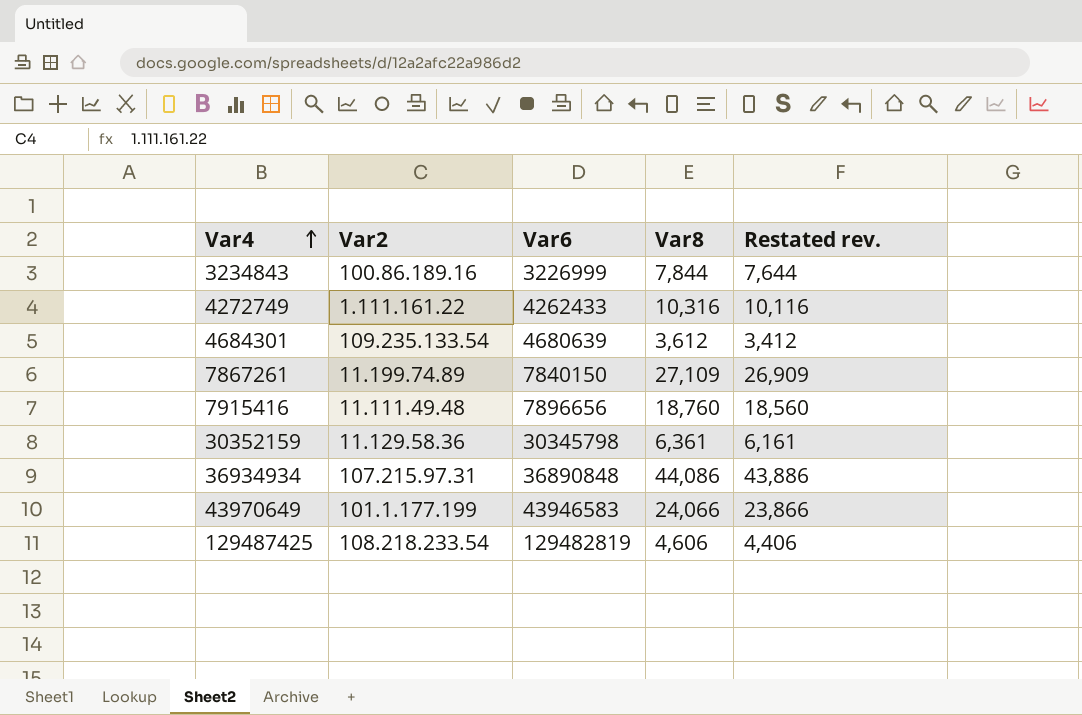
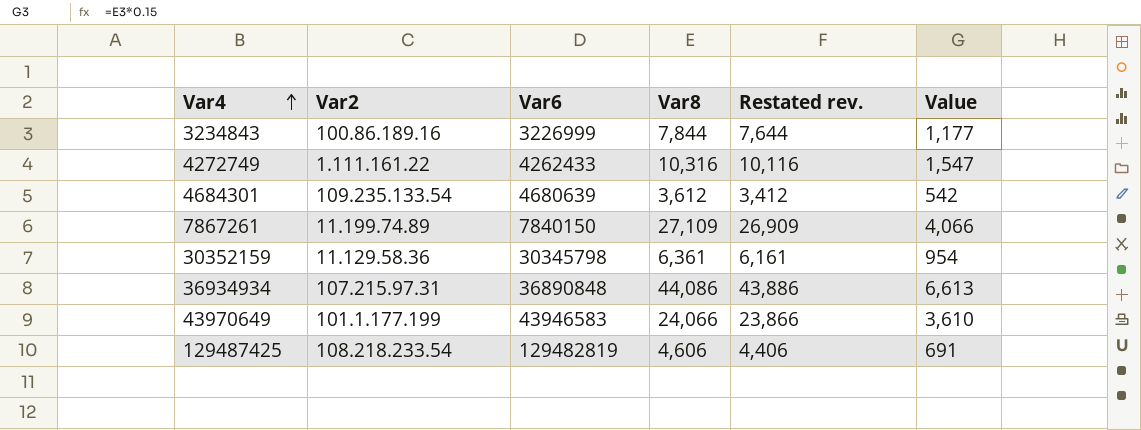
column Value | formula: none -> [Var8] * 0.15
row 7915416: 11.111.49.48 | 7896656 | 18,760 | 18,560 -> none

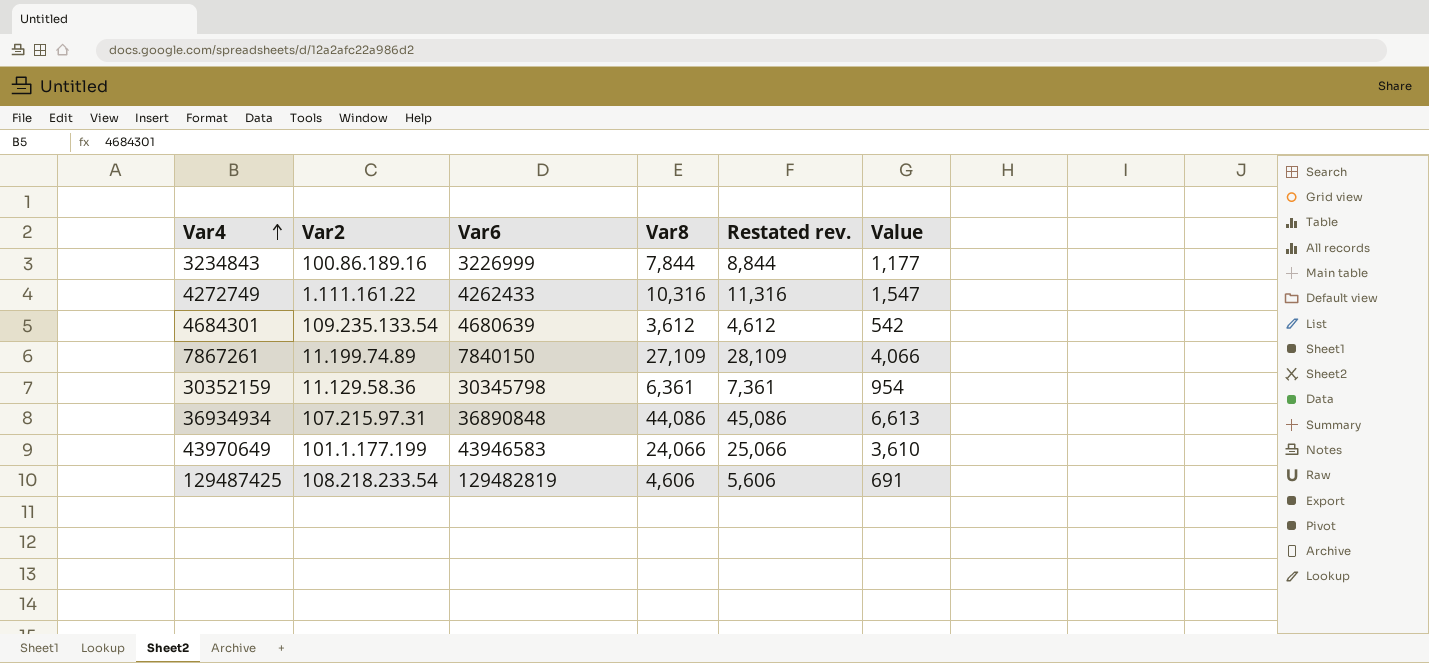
column Restated rev. | formula: [Var8] - 200 -> [Var8] + 1000

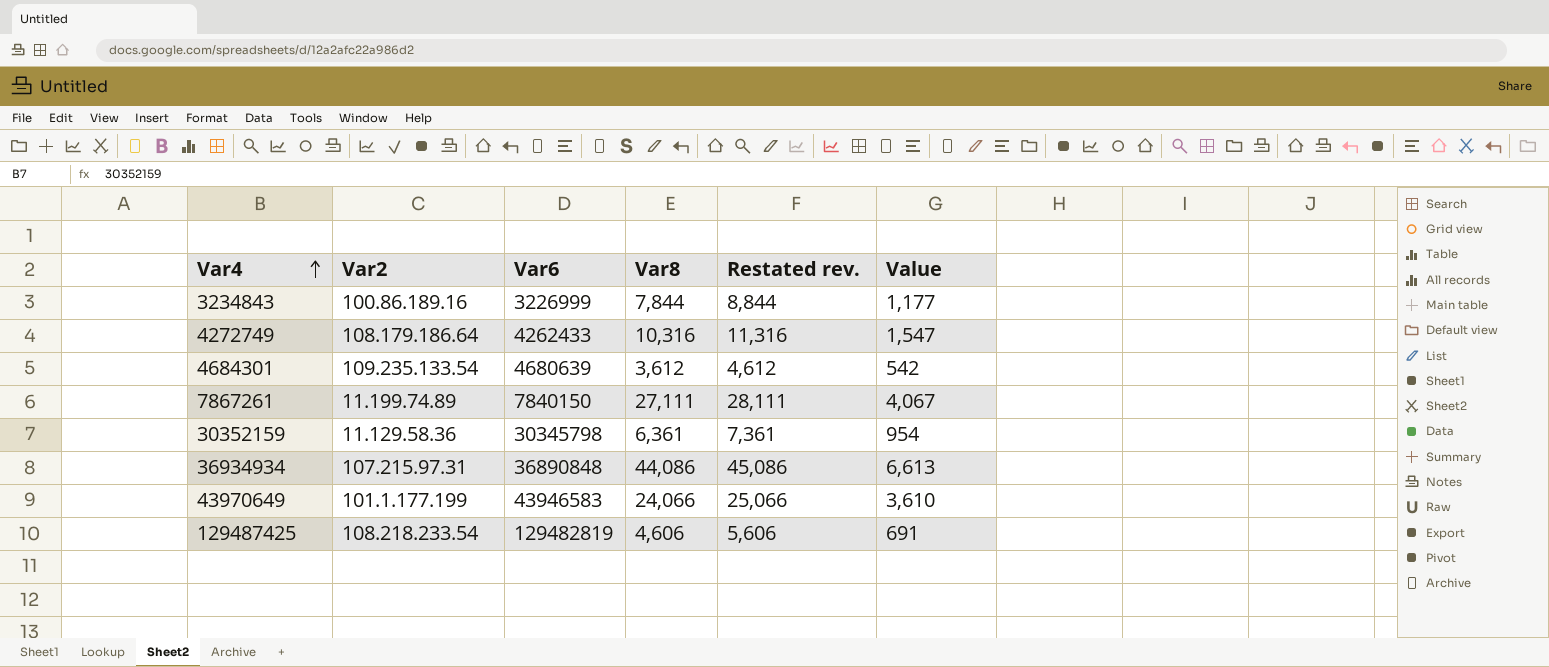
4272749 | Var2: 1.111.161.22 -> 108.179.186.64
7867261 | Var8: 27,109 -> 27,111
7867261 | Restated rev.: 28,109 -> 28,111
7867261 | Value: 4,066 -> 4,067

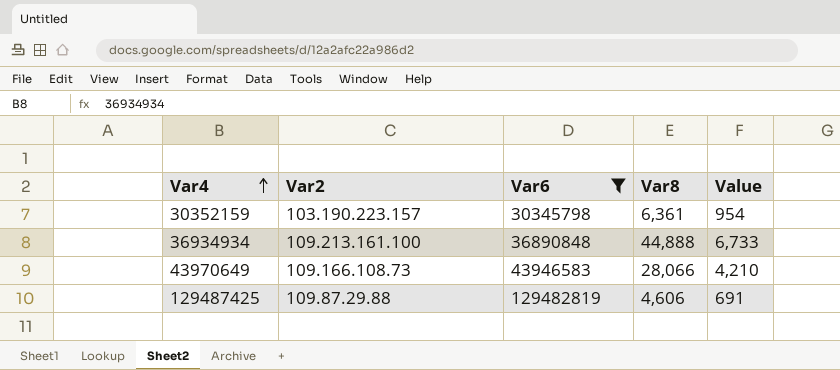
filter: none -> Var6 >= 30345798
column Restated rev. | formula: [Var8] + 1000 -> none
30352159 | Var2: 11.129.58.36 -> 103.190.223.157
36934934 | Var2: 107.215.97.31 -> 109.213.161.100
36934934 | Var8: 44,086 -> 44,888
36934934 | Value: 6,613 -> 6,733
43970649 | Var2: 101.1.177.199 -> 109.166.108.73
43970649 | Var8: 24,066 -> 28,066
43970649 | Value: 3,610 -> 4,210
129487425 | Var2: 108.218.233.54 -> 109.87.29.88

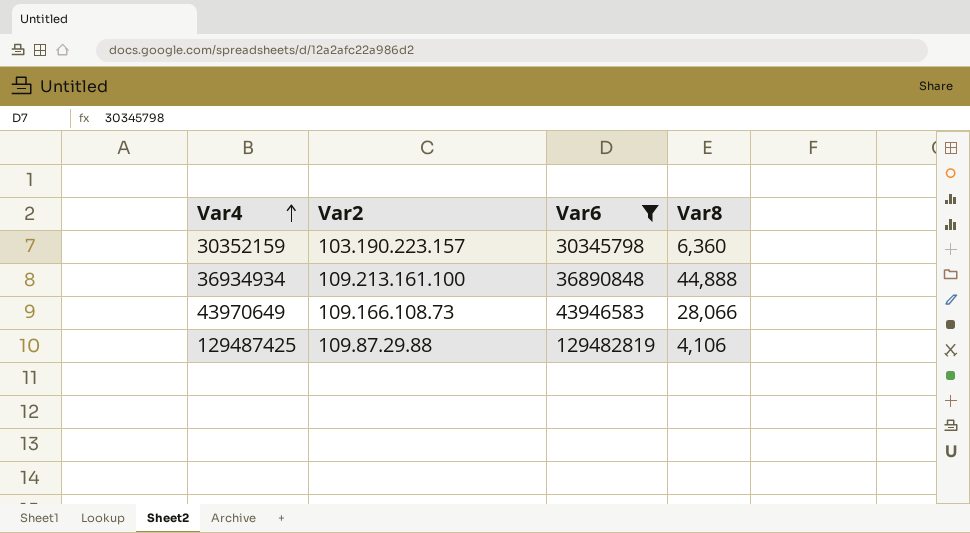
column Value | formula: [Var8] * 0.15 -> none
30352159 | Var8: 6,361 -> 6,360
129487425 | Var8: 4,606 -> 4,106

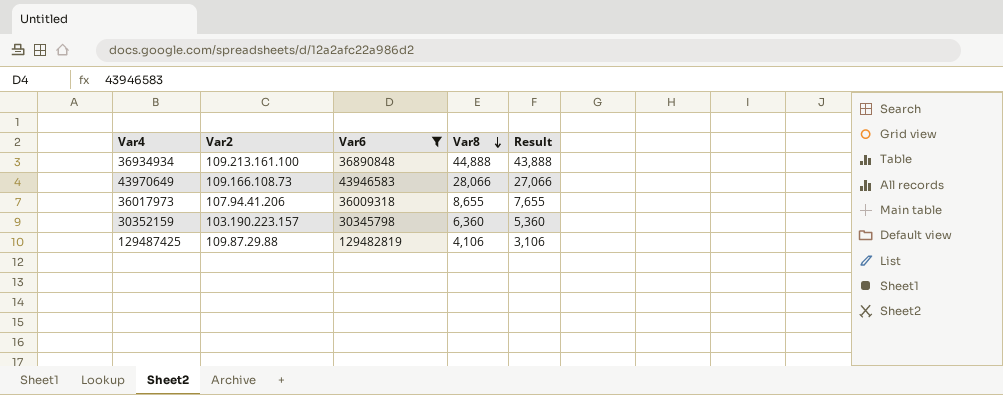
row order: Var4 ascending -> Var8 descending
column Result | formula: none -> [Var8] - 1000
row 36017973: none -> 107.94.41.206 | 36009318 | 8,655 | 7,655

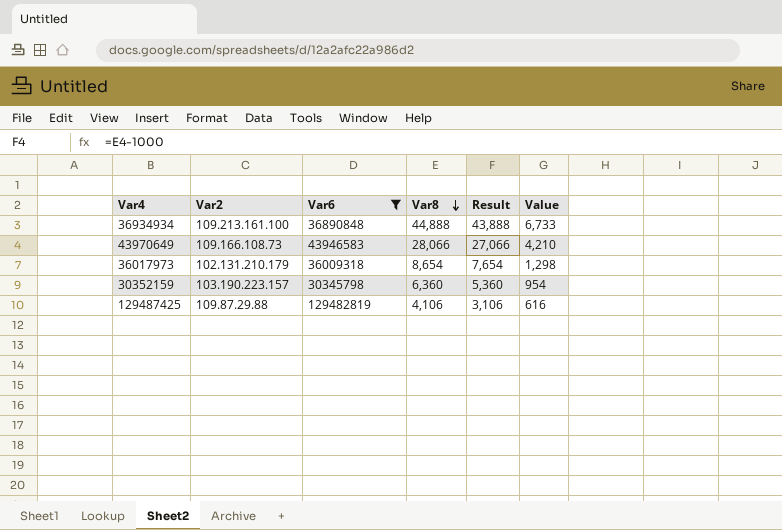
column Value | formula: none -> [Var8] * 0.15
36017973 | Var2: 107.94.41.206 -> 102.131.210.179
36017973 | Var8: 8,655 -> 8,654
36017973 | Result: 7,655 -> 7,654

